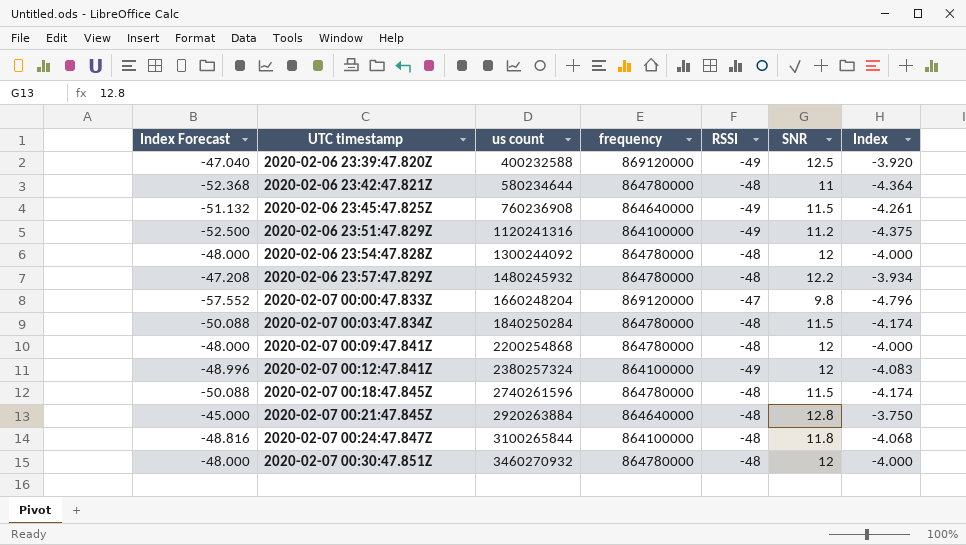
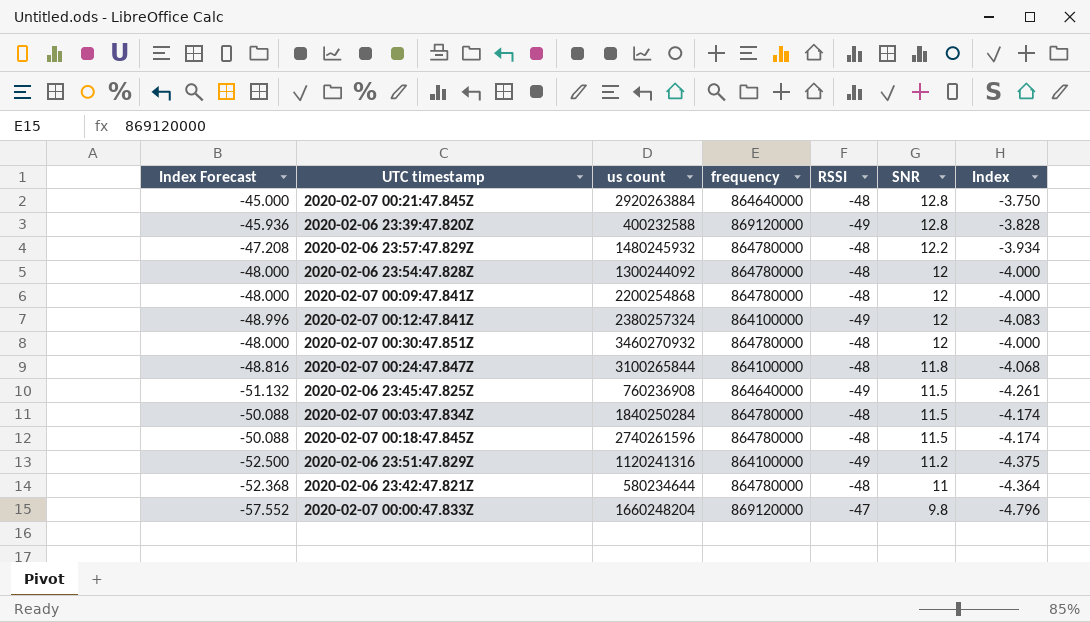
row order: UTC timestamp ascending -> SNR descending
2020-02-06 23:39:47.820Z | Index Forecast: -47.040 -> -45.936
2020-02-06 23:39:47.820Z | SNR: 12.5 -> 12.8
2020-02-06 23:39:47.820Z | Index: -3.920 -> -3.828

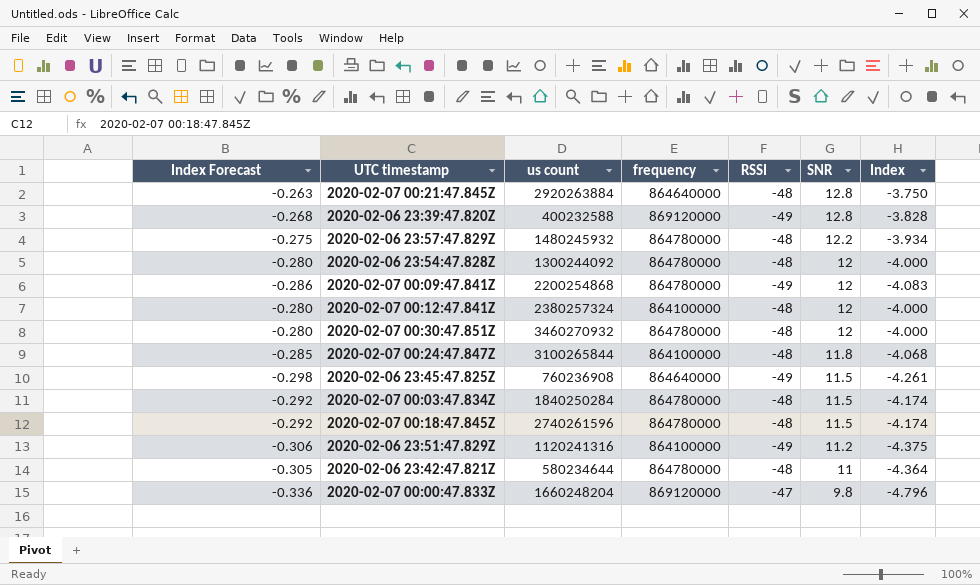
column Index Forecast | formula: [Index] * 12 -> [Index] * 0.07
2020-02-07 00:09:47.841Z | RSSI: -48 -> -49
2020-02-07 00:09:47.841Z | Index: -4.000 -> -4.083
2020-02-07 00:12:47.841Z | RSSI: -49 -> -48
2020-02-07 00:12:47.841Z | Index: -4.083 -> -4.000

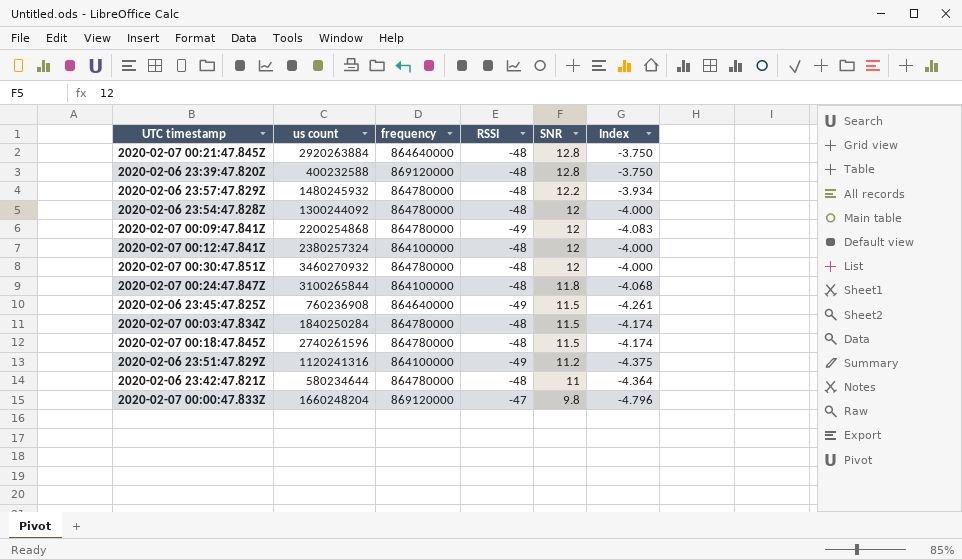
column Index Forecast | formula: [Index] * 0.07 -> none
2020-02-06 23:39:47.820Z | RSSI: -49 -> -48
2020-02-06 23:39:47.820Z | Index: -3.828 -> -3.750

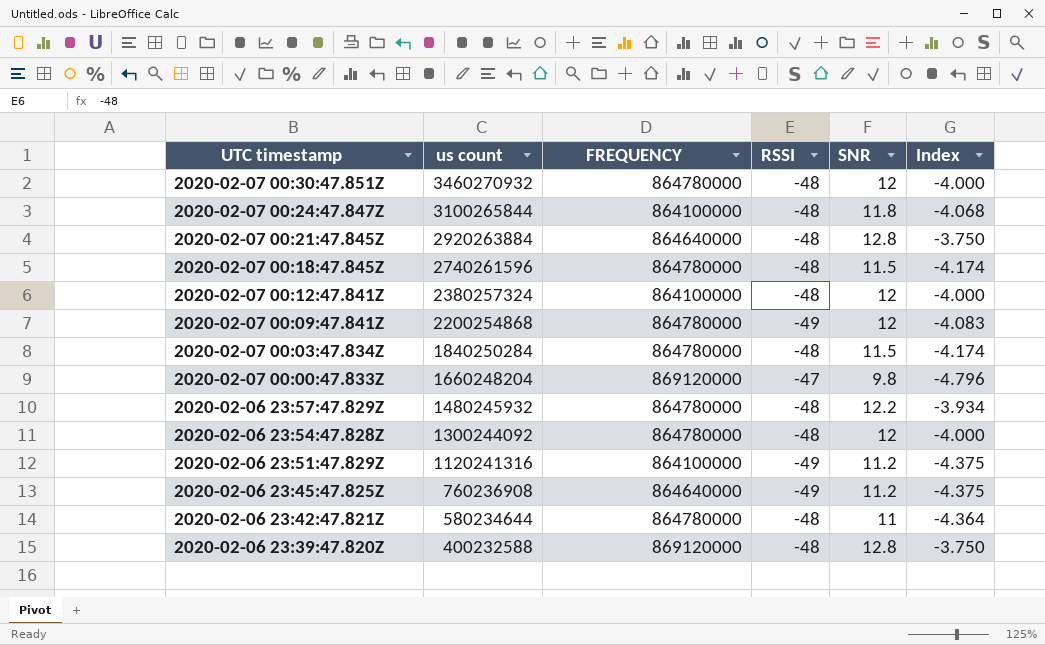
row order: SNR descending -> UTC timestamp descending
column name: frequency -> FREQUENCY
2020-02-06 23:45:47.825Z | SNR: 11.5 -> 11.2
2020-02-06 23:45:47.825Z | Index: -4.261 -> -4.375

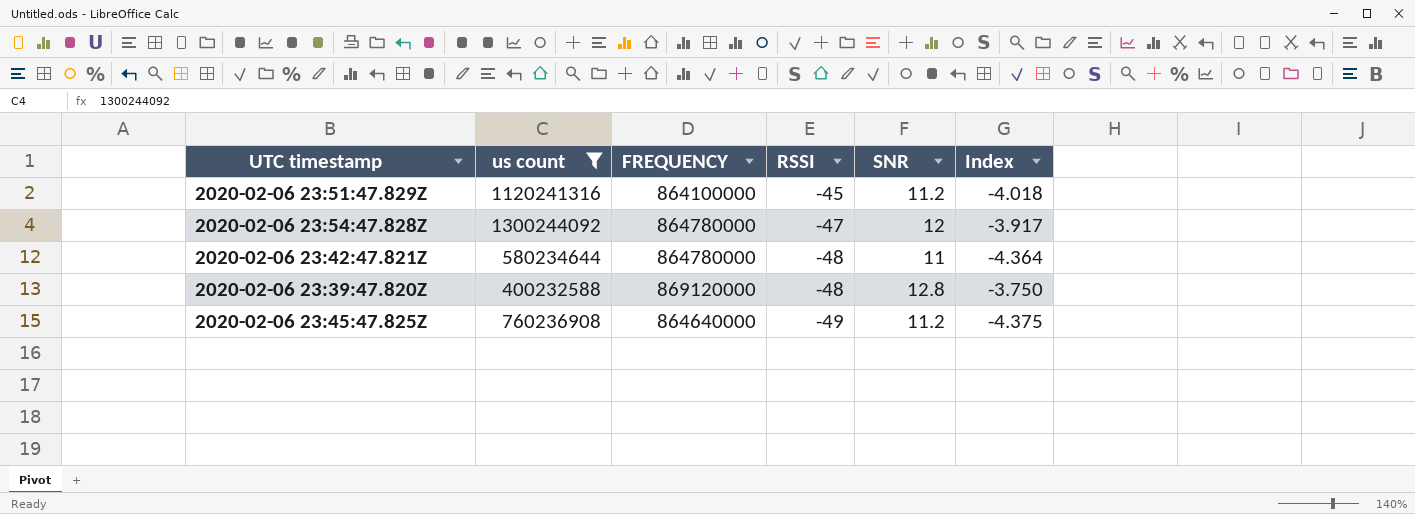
filter: none -> us count <= 1300244092
row order: UTC timestamp descending -> RSSI descending
2020-02-06 23:51:47.829Z | RSSI: -49 -> -45
2020-02-06 23:51:47.829Z | Index: -4.375 -> -4.018
2020-02-06 23:54:47.828Z | RSSI: -48 -> -47
2020-02-06 23:54:47.828Z | Index: -4.000 -> -3.917

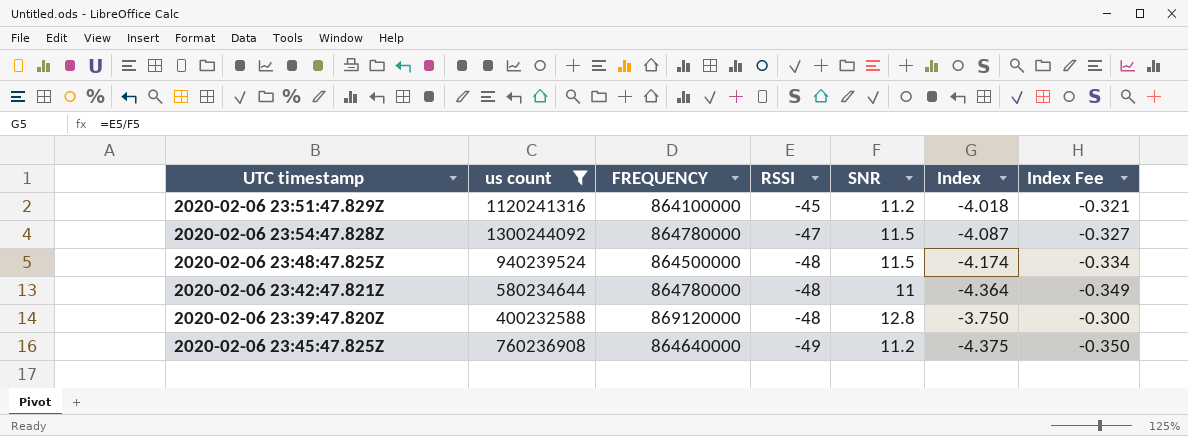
column Index Fee | formula: none -> [Index] * 0.08
2020-02-06 23:54:47.828Z | SNR: 12 -> 11.5
2020-02-06 23:54:47.828Z | Index: -3.917 -> -4.087
row 2020-02-06 23:48:47.825Z: none -> 940239524 | 864500000 | -48 | 11.5 | -4.174 | -0.334

